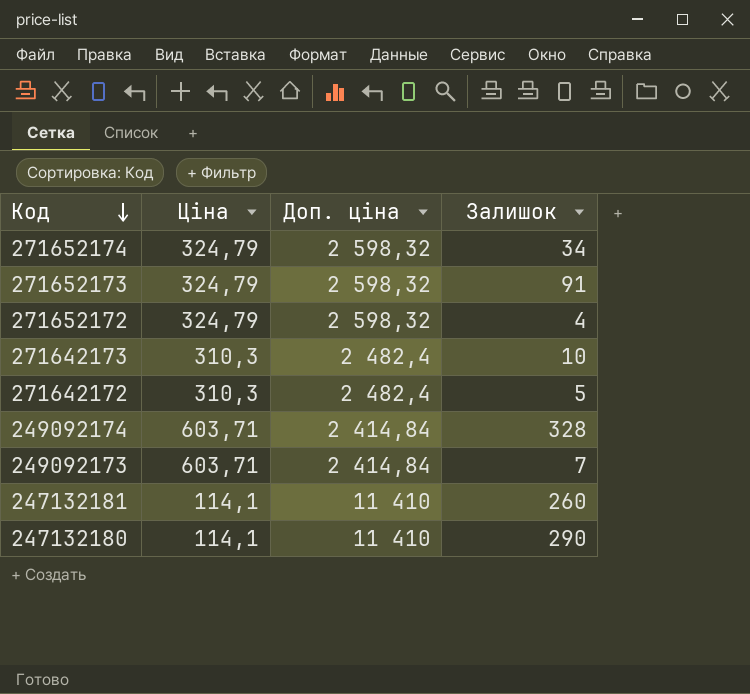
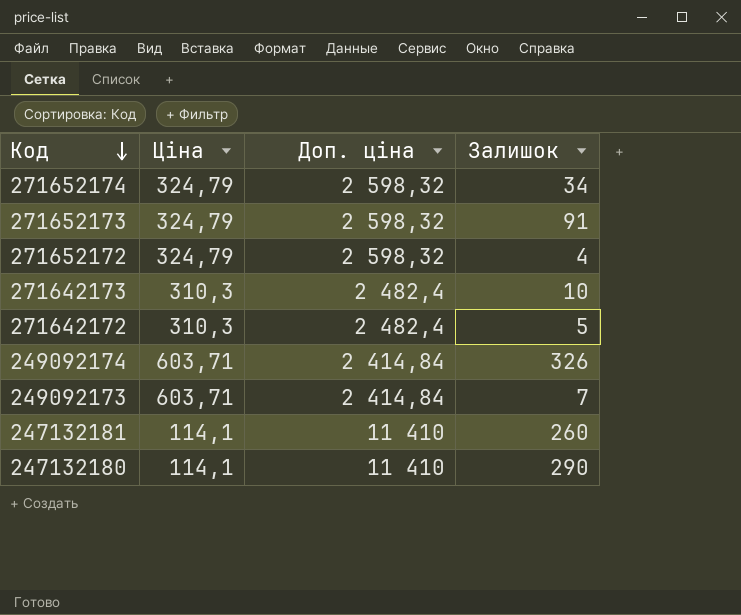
249092174 | Залишок: 328 -> 326

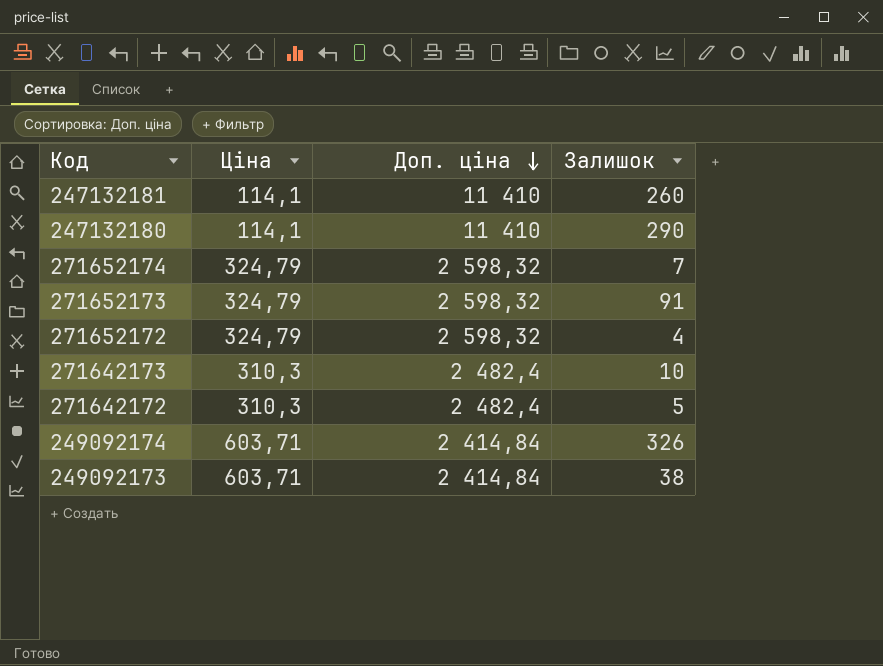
row order: Код descending -> Доп. ціна descending
271652174 | Залишок: 34 -> 7
249092173 | Залишок: 7 -> 38

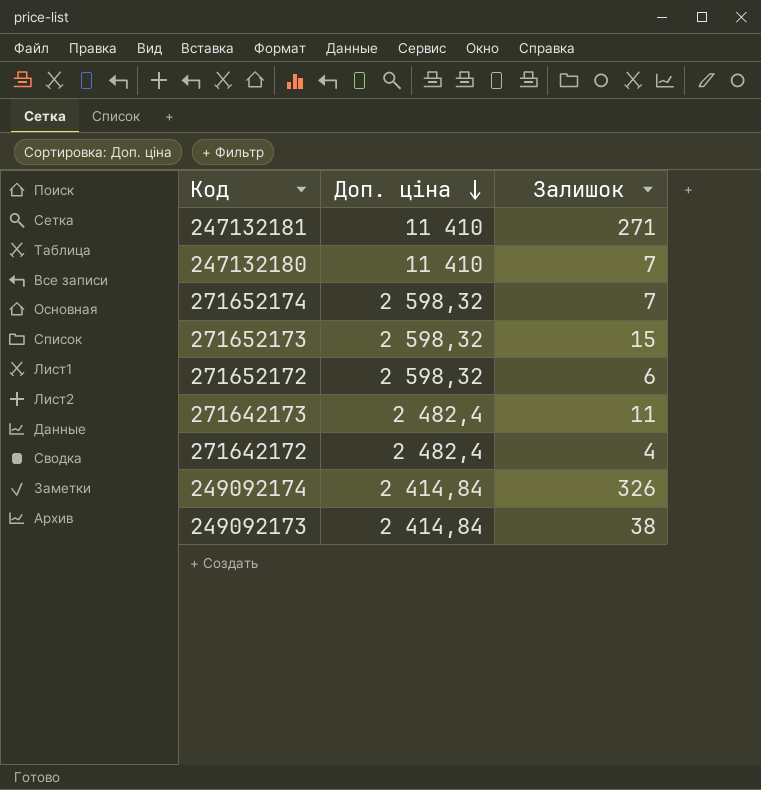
column Ціна | position: 2 -> none
247132181 | Залишок: 260 -> 271
247132180 | Залишок: 290 -> 7
271652173 | Залишок: 91 -> 15
271652172 | Залишок: 4 -> 6
271642173 | Залишок: 10 -> 11
271642172 | Залишок: 5 -> 4

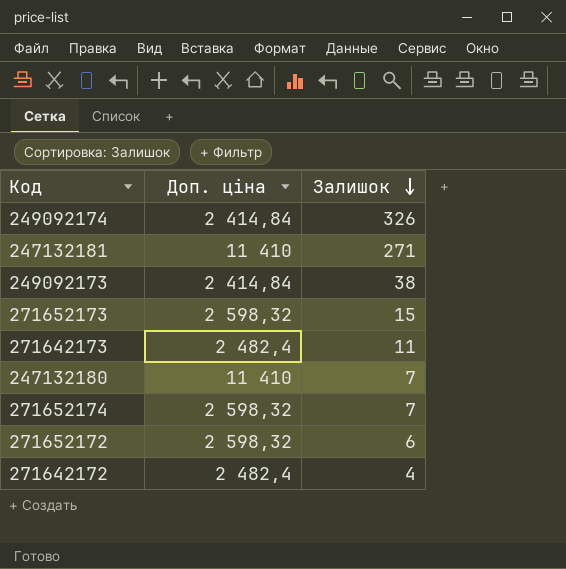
row order: Доп. ціна descending -> Залишок descending

